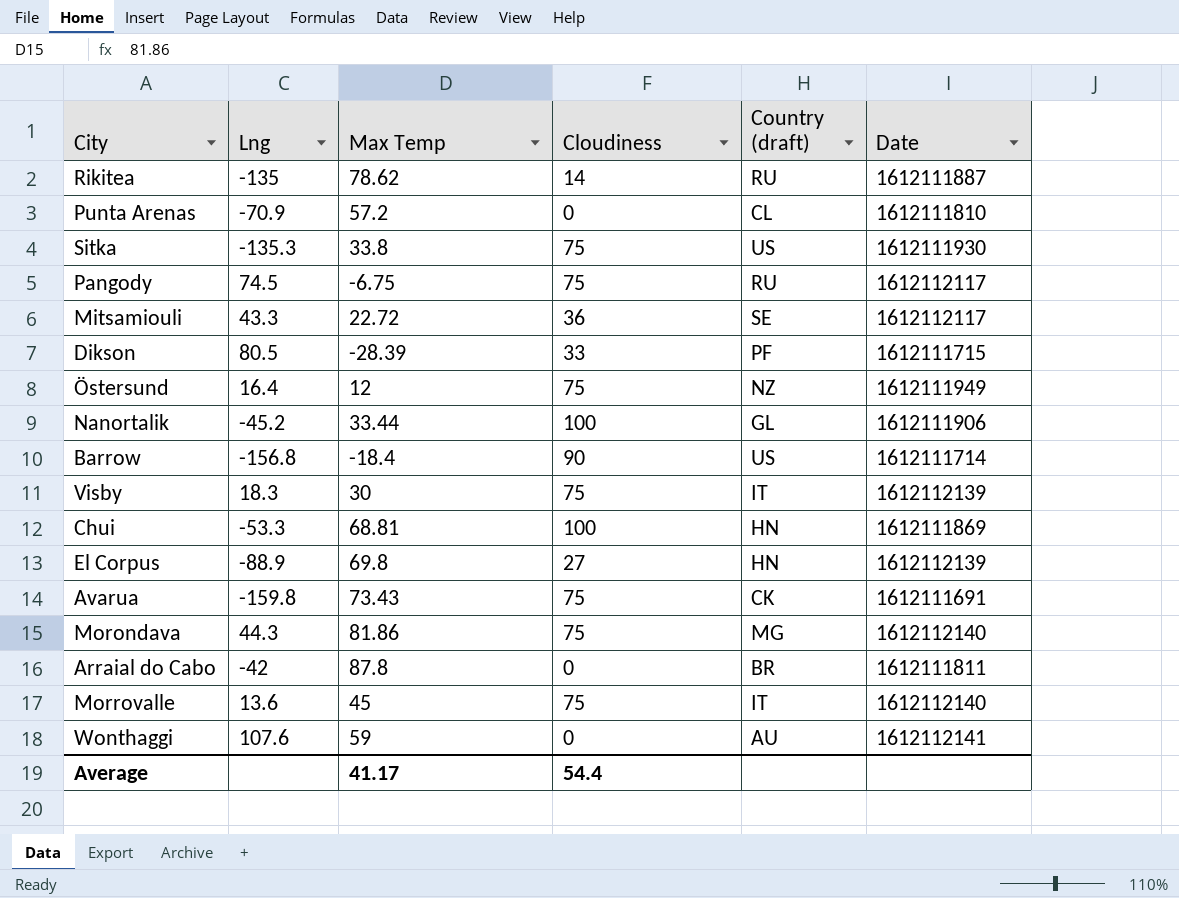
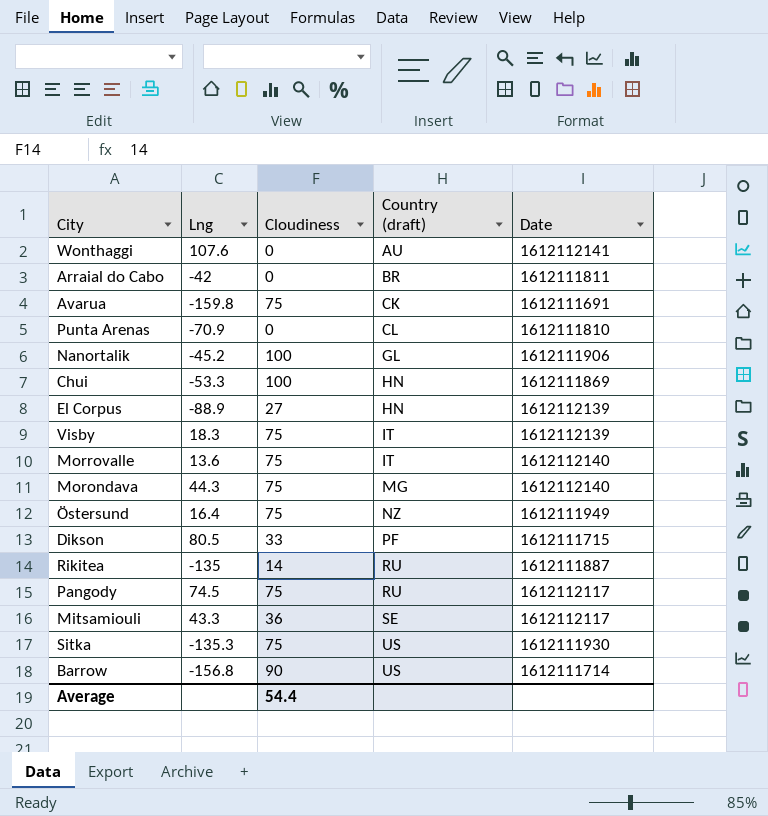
row order: none -> Country (draft) ascending
column Max Temp | position: 3 -> none

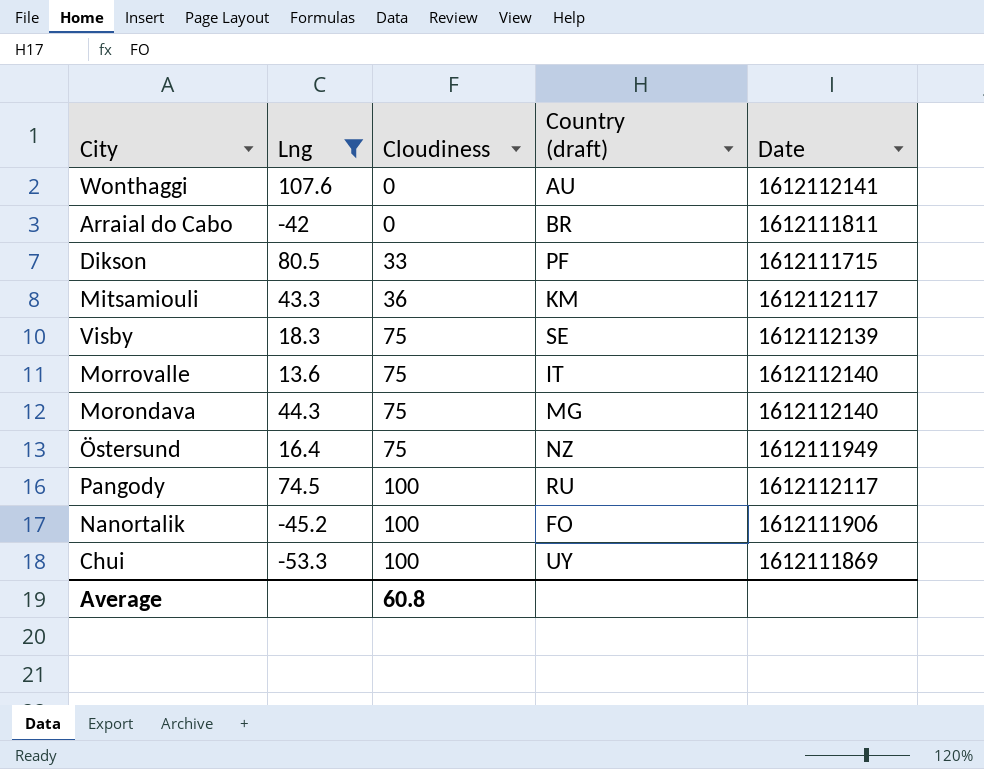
filter: none -> Lng >= -53.3
row order: Country (draft) ascending -> Cloudiness ascending
Mitsamiouli | Country (draft): SE -> KM
Visby | Country (draft): IT -> SE
Pangody | Cloudiness: 75 -> 100
Nanortalik | Country (draft): GL -> FO
Chui | Country (draft): HN -> UY
Average | Cloudiness: 54.4 -> 60.8

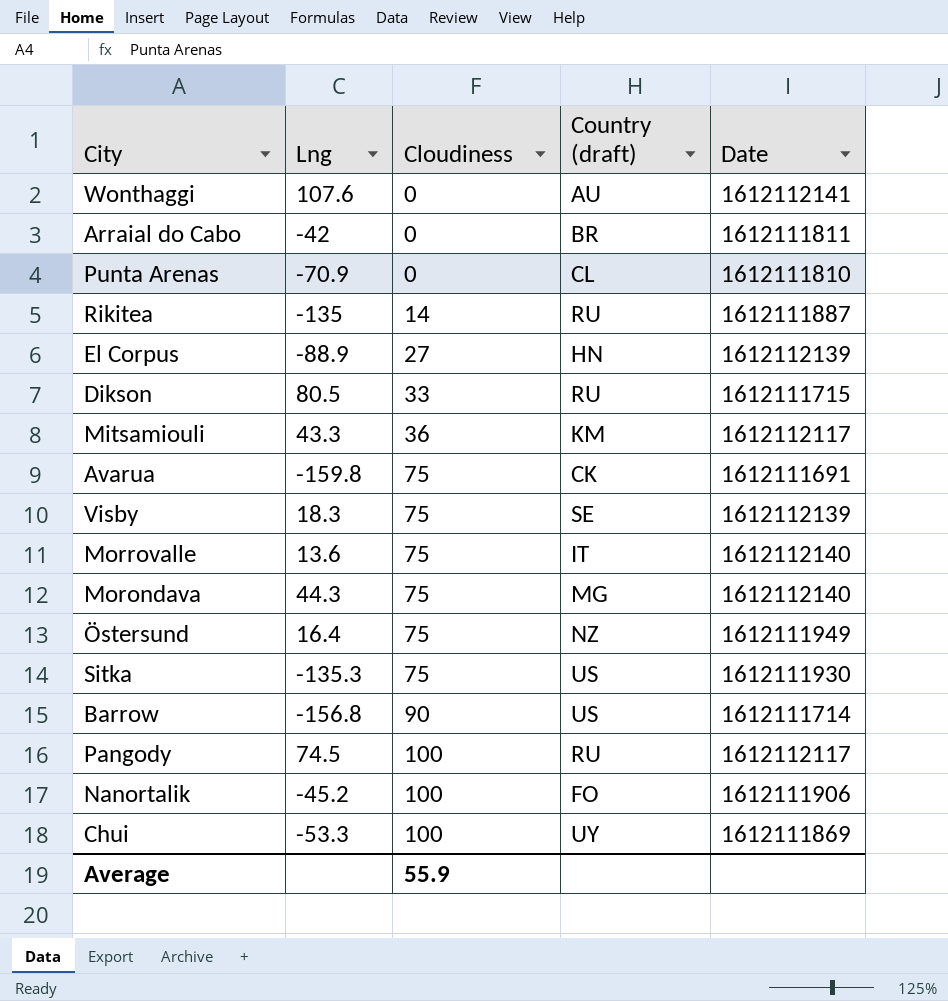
filter: Lng >= -53.3 -> none
Dikson | Country (draft): PF -> RU
Average | Cloudiness: 60.8 -> 55.9

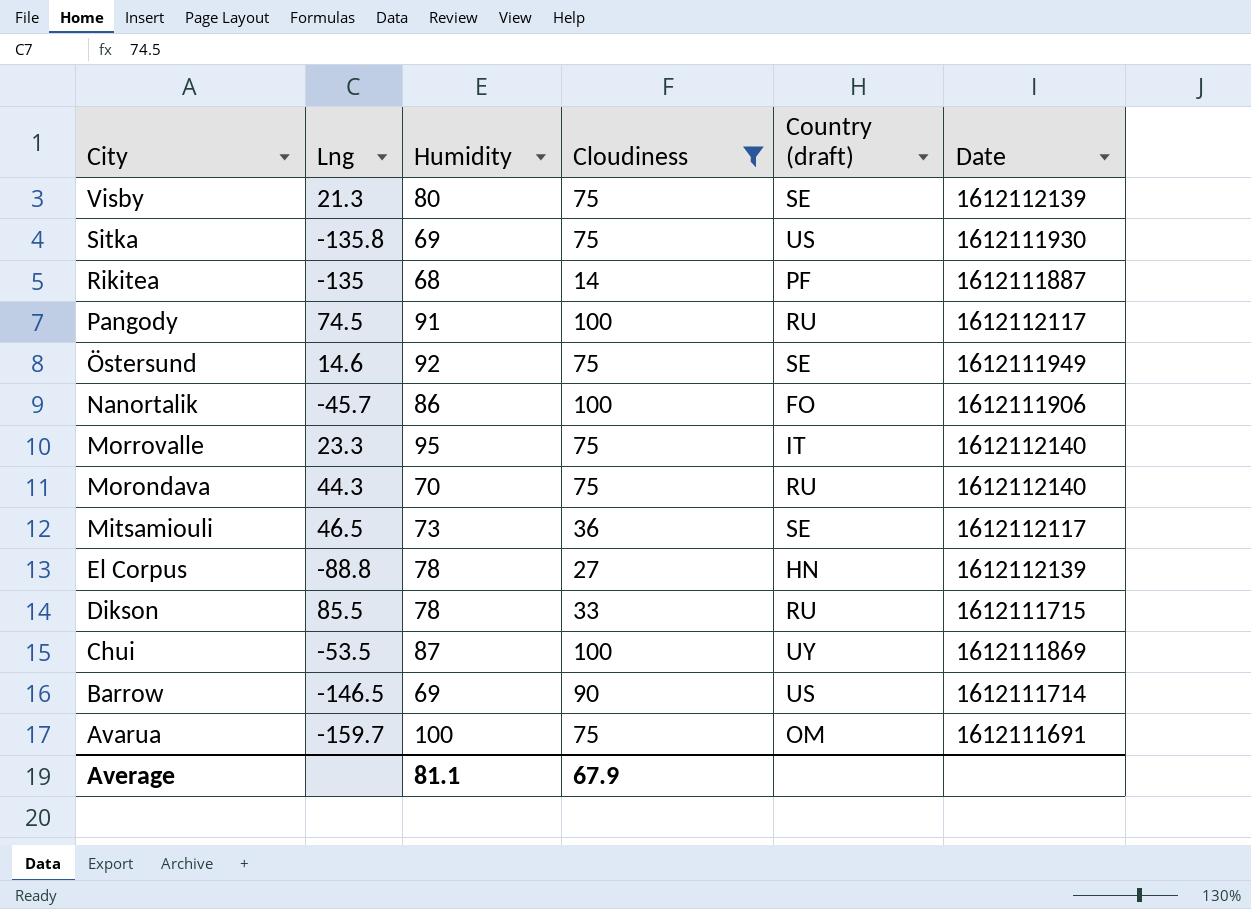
filter: none -> Cloudiness != 0
row order: Cloudiness ascending -> City descending
column Humidity | position: none -> 3
Visby | Lng: 18.3 -> 21.3
Sitka | Lng: -135.3 -> -135.8
Rikitea | Country (draft): RU -> PF
Östersund | Lng: 16.4 -> 14.6
Östersund | Country (draft): NZ -> SE
Nanortalik | Lng: -45.2 -> -45.7
Morrovalle | Lng: 13.6 -> 23.3
Morondava | Country (draft): MG -> RU
Mitsamiouli | Lng: 43.3 -> 46.5
Mitsamiouli | Country (draft): KM -> SE
El Corpus | Lng: -88.9 -> -88.8
Dikson | Lng: 80.5 -> 85.5
Chui | Lng: -53.3 -> -53.5
Barrow | Lng: -156.8 -> -146.5
Avarua | Lng: -159.8 -> -159.7
Avarua | Country (draft): CK -> OM
Average | Cloudiness: 55.9 -> 67.9

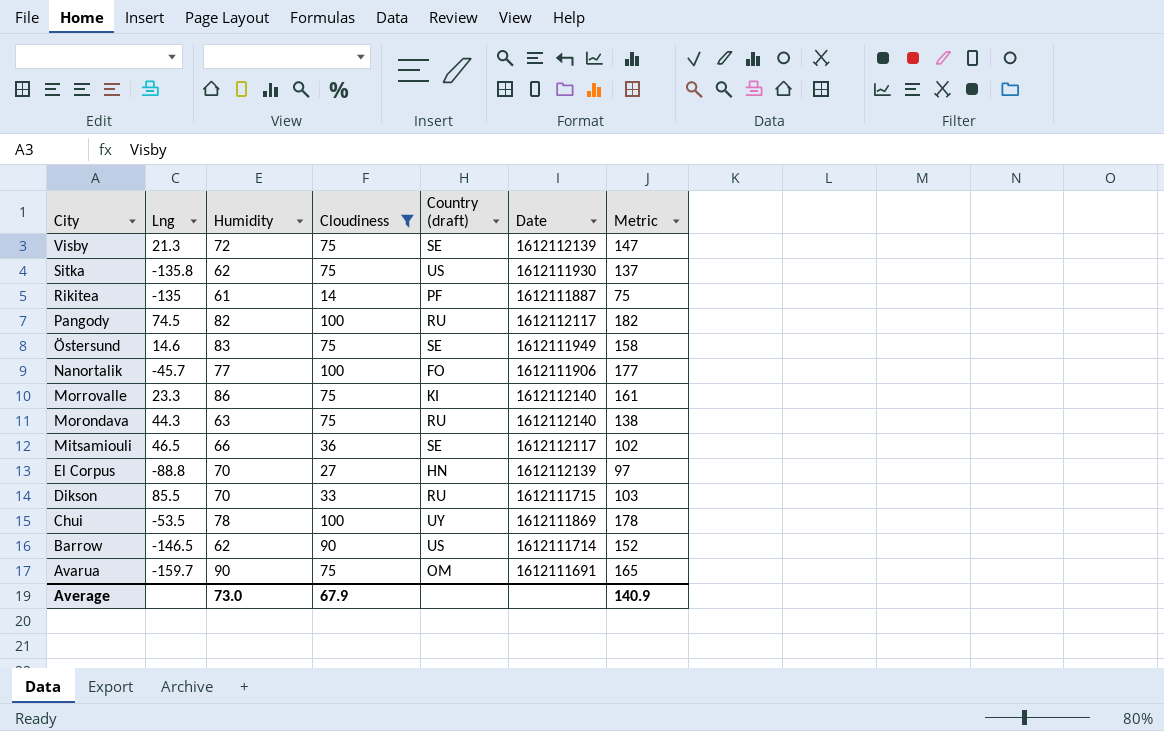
column Metric | formula: none -> [Humidity] + [Cloudiness]
Visby | Humidity: 80 -> 72
Sitka | Humidity: 69 -> 62
Rikitea | Humidity: 68 -> 61
Pangody | Humidity: 91 -> 82
Östersund | Humidity: 92 -> 83
Nanortalik | Humidity: 86 -> 77
Morrovalle | Humidity: 95 -> 86
Morrovalle | Country (draft): IT -> KI
Morondava | Humidity: 70 -> 63
Mitsamiouli | Humidity: 73 -> 66
El Corpus | Humidity: 78 -> 70
Dikson | Humidity: 78 -> 70
Chui | Humidity: 87 -> 78
Barrow | Humidity: 69 -> 62
Avarua | Humidity: 100 -> 90
Average | Humidity: 81.1 -> 73.0

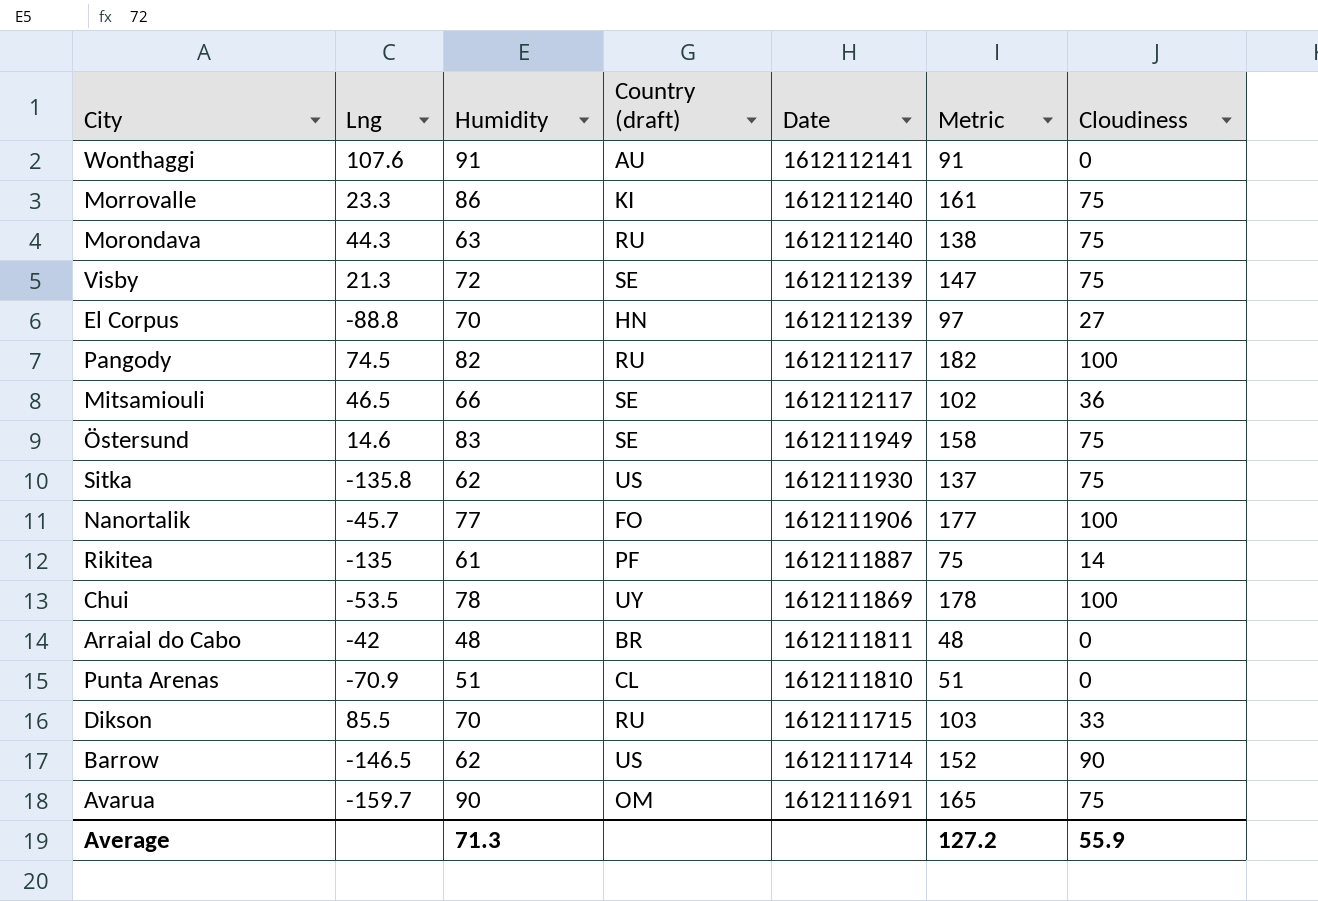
filter: Cloudiness != 0 -> none
row order: City descending -> Date descending
column Cloudiness | position: 4 -> 7
Average | Humidity: 73.0 -> 71.3
Average | Metric: 140.9 -> 127.2
Average | Cloudiness: 67.9 -> 55.9

